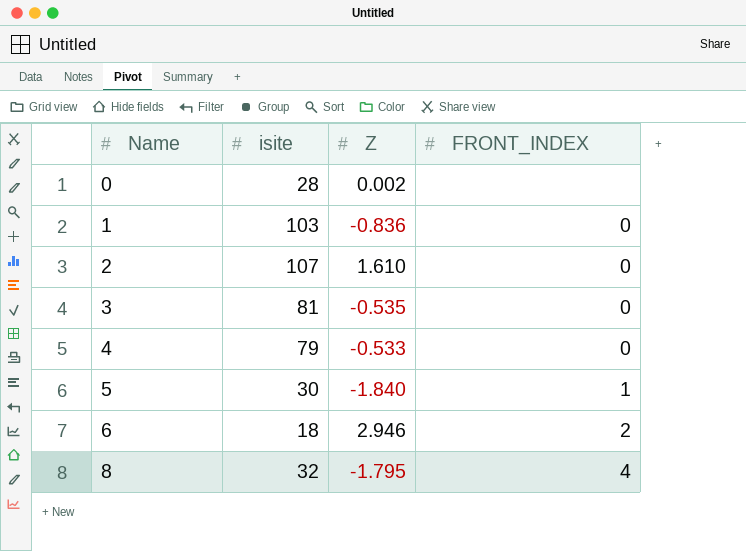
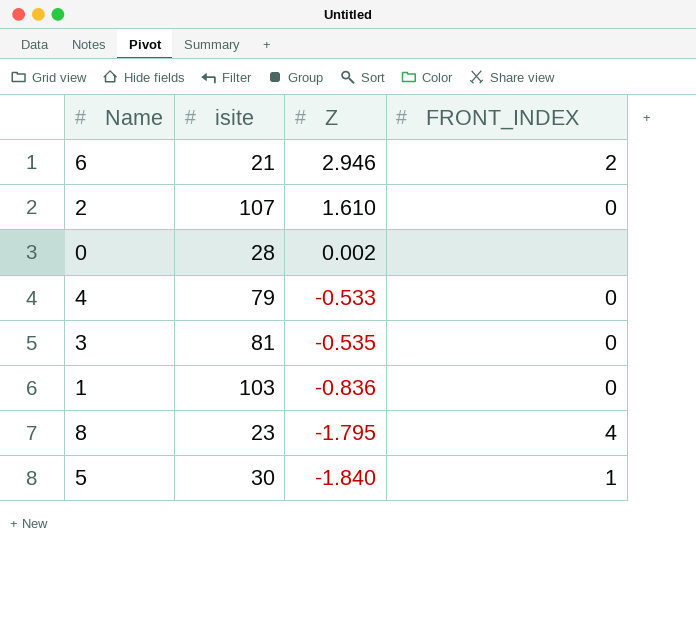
row order: Name ascending -> Z descending
6 | isite: 18 -> 21
8 | isite: 32 -> 23

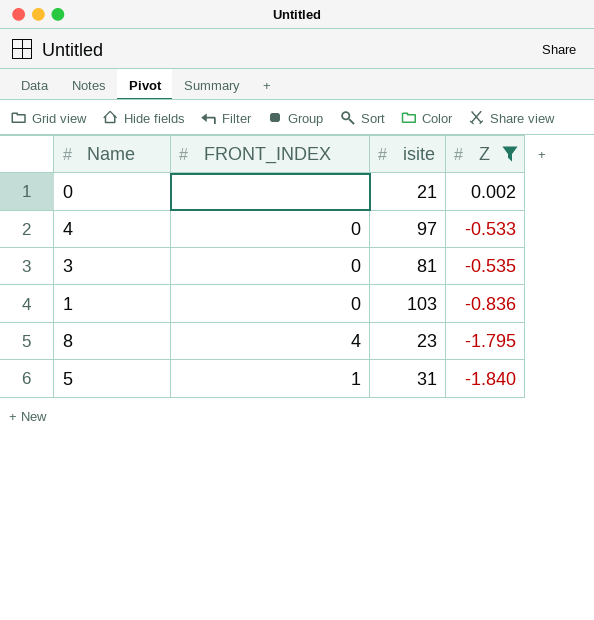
filter: none -> Z <= 0.002
column FRONT_INDEX | position: 4 -> 2
0 | isite: 28 -> 21
4 | isite: 79 -> 97
5 | isite: 30 -> 31

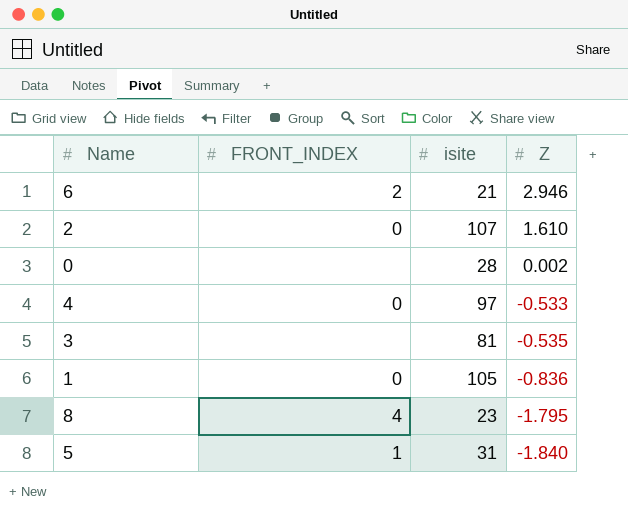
filter: Z <= 0.002 -> none
0 | isite: 21 -> 28
3 | FRONT_INDEX: 0 -> none
1 | isite: 103 -> 105

